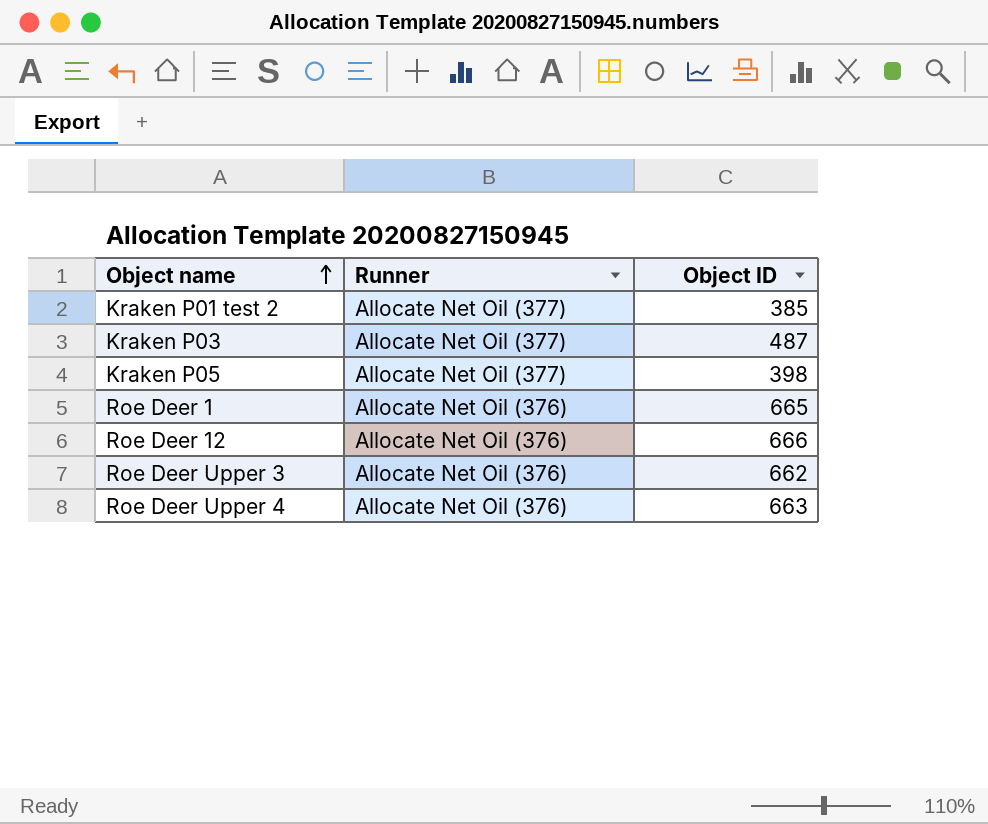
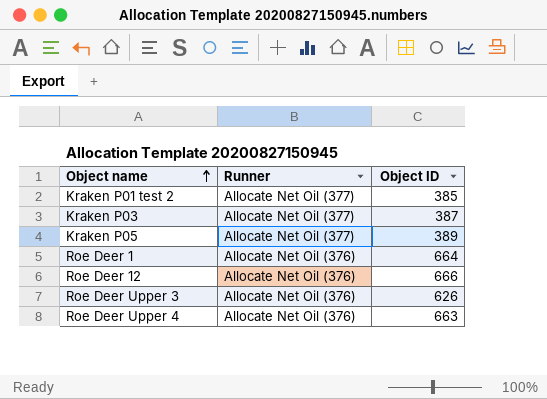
Kraken P03 | Object ID: 487 -> 387
Kraken P05 | Object ID: 398 -> 389
Roe Deer 1 | Object ID: 665 -> 664
Roe Deer Upper 3 | Object ID: 662 -> 626

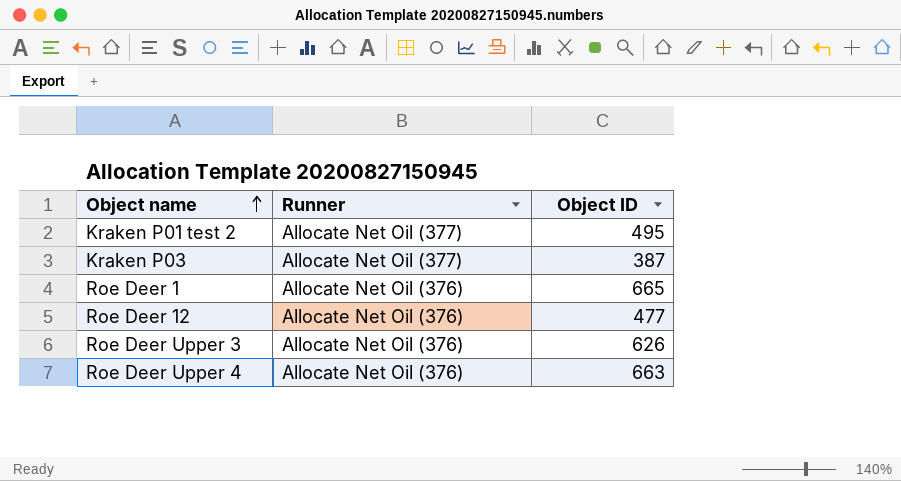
row Kraken P05: Allocate Net Oil (377) | 389 -> none
Kraken P01 test 2 | Object ID: 385 -> 495
Roe Deer 1 | Object ID: 664 -> 665
Roe Deer 12 | Object ID: 666 -> 477

